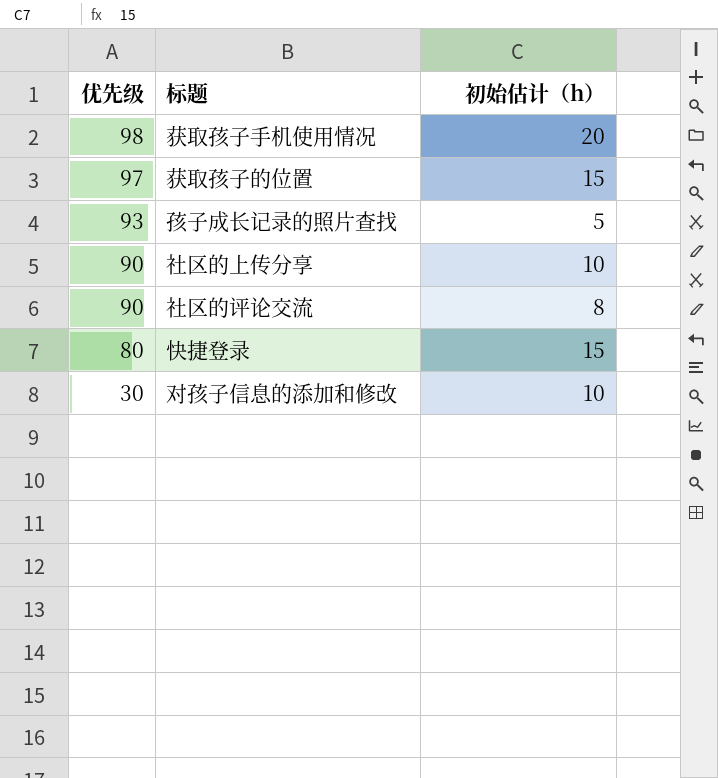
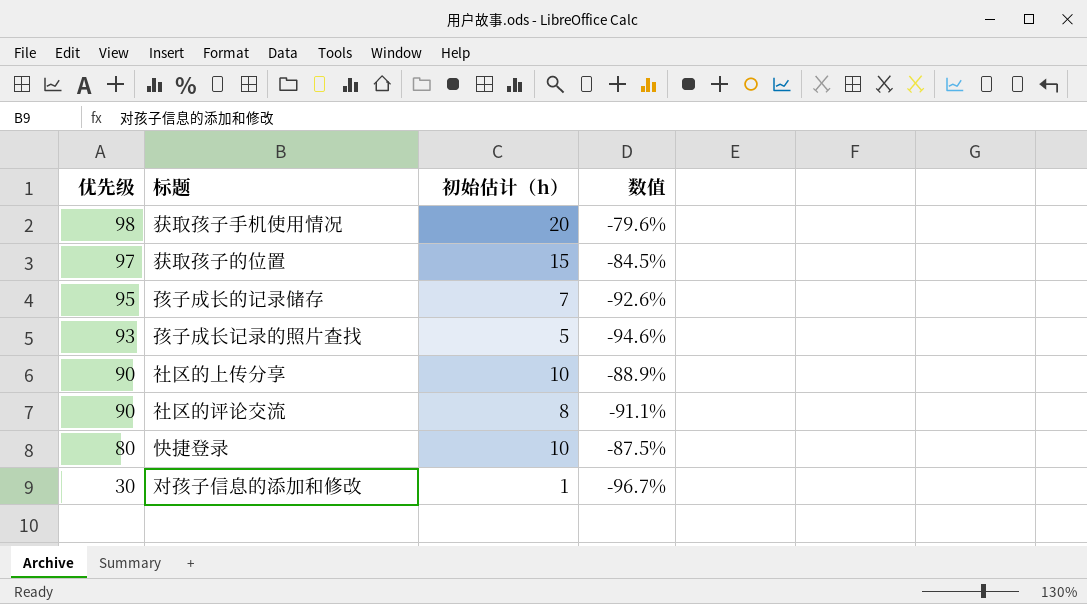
column 数值 | formula: none -> ([初始估计（h）] - [优先级]) / [优先级]
row 孩子成长的记录储存: none -> 95 | 7 | -92.6%
快捷登录 | 初始估计（h）: 15 -> 10
对孩子信息的添加和修改 | 初始估计（h）: 10 -> 1

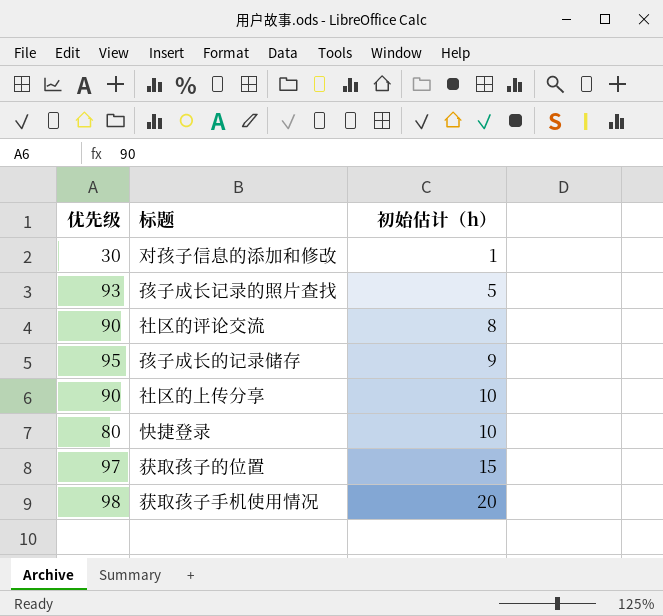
row order: 优先级 descending -> 初始估计（h） ascending
column 数值 | formula: ([初始估计（h）] - [优先级]) / [优先级] -> none
孩子成长的记录储存 | 初始估计（h）: 7 -> 9

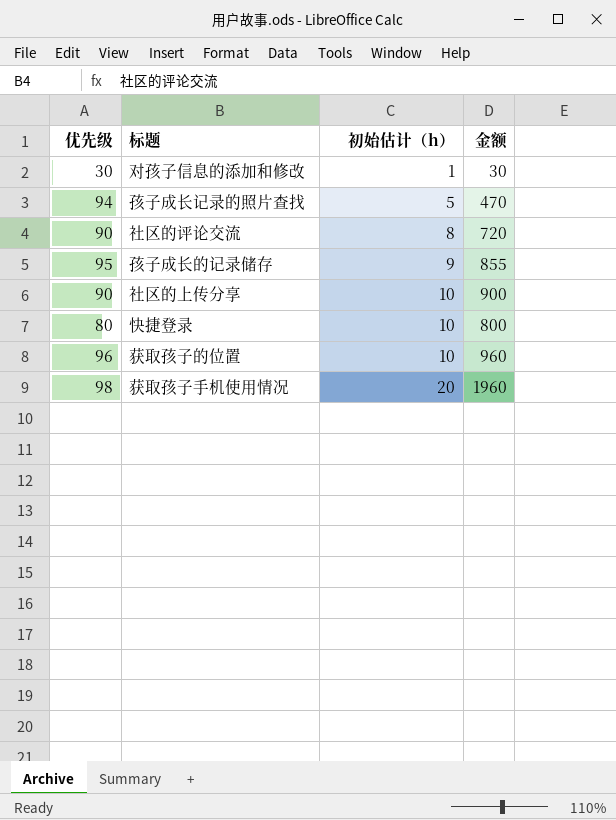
column 金额 | formula: none -> [优先级] * [初始估计（h）]
孩子成长记录的照片查找 | 优先级: 93 -> 94
获取孩子的位置 | 优先级: 97 -> 96
获取孩子的位置 | 初始估计（h）: 15 -> 10

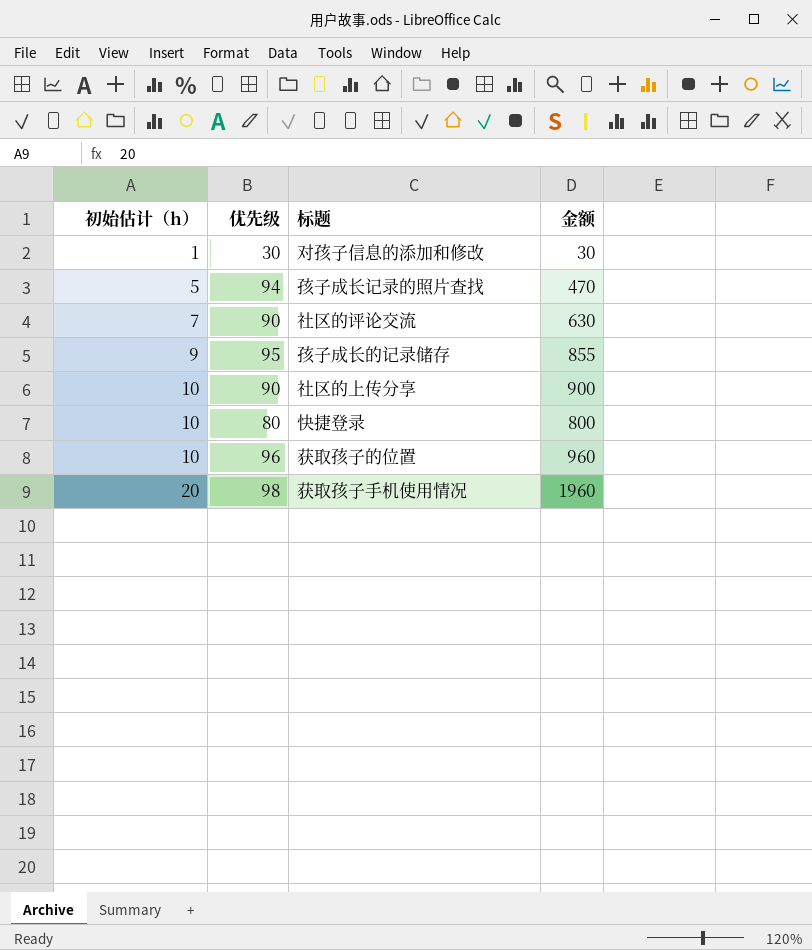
column 初始估计（h） | position: 3 -> 1
社区的评论交流 | 初始估计（h）: 8 -> 7
社区的评论交流 | 金额: 720 -> 630

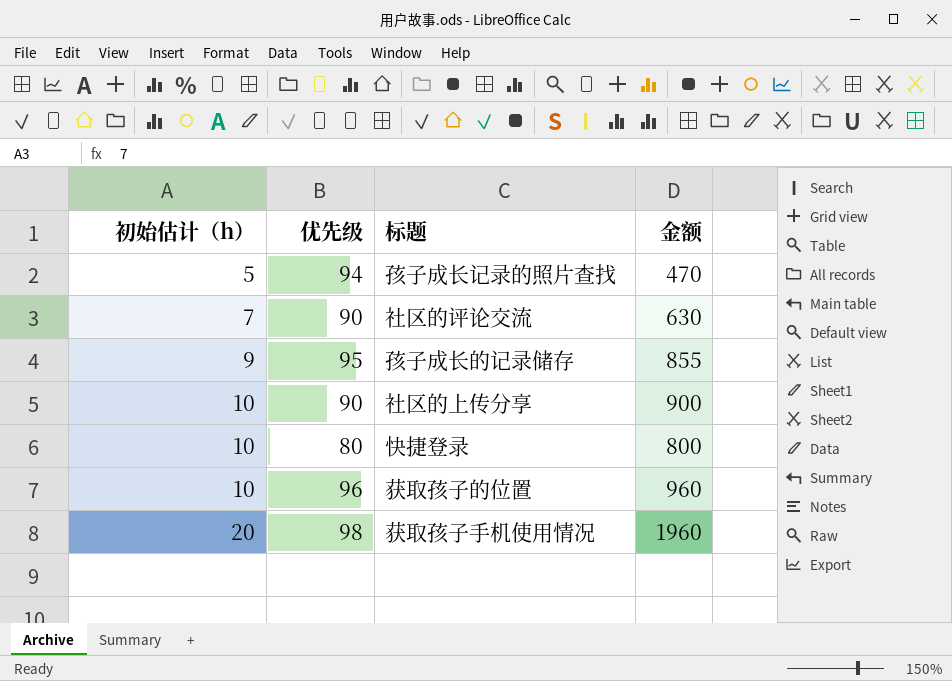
row 对孩子信息的添加和修改: 1 | 30 | 30 -> none

